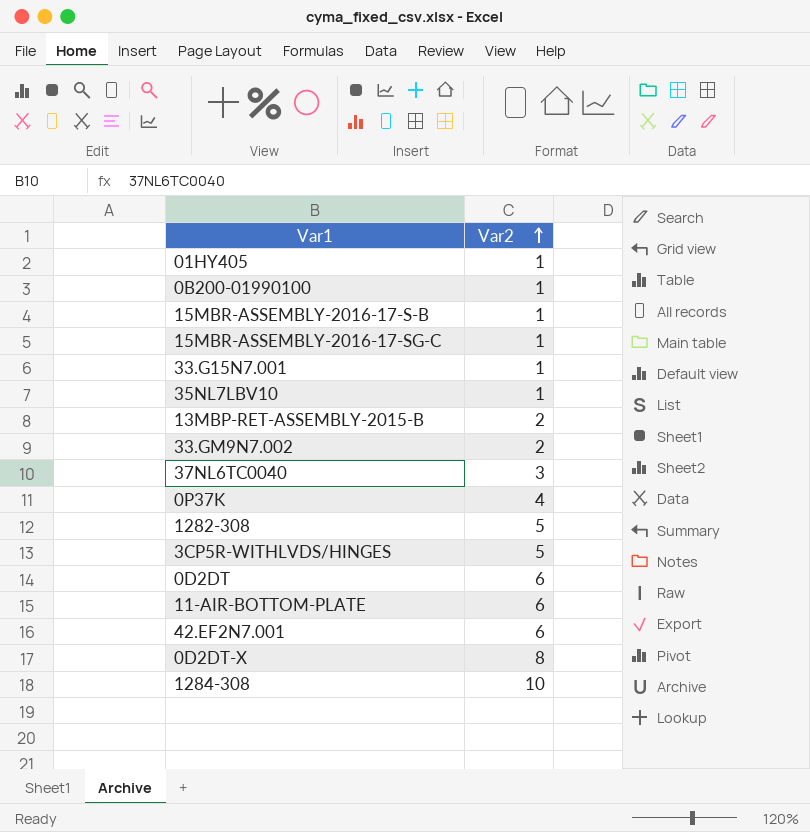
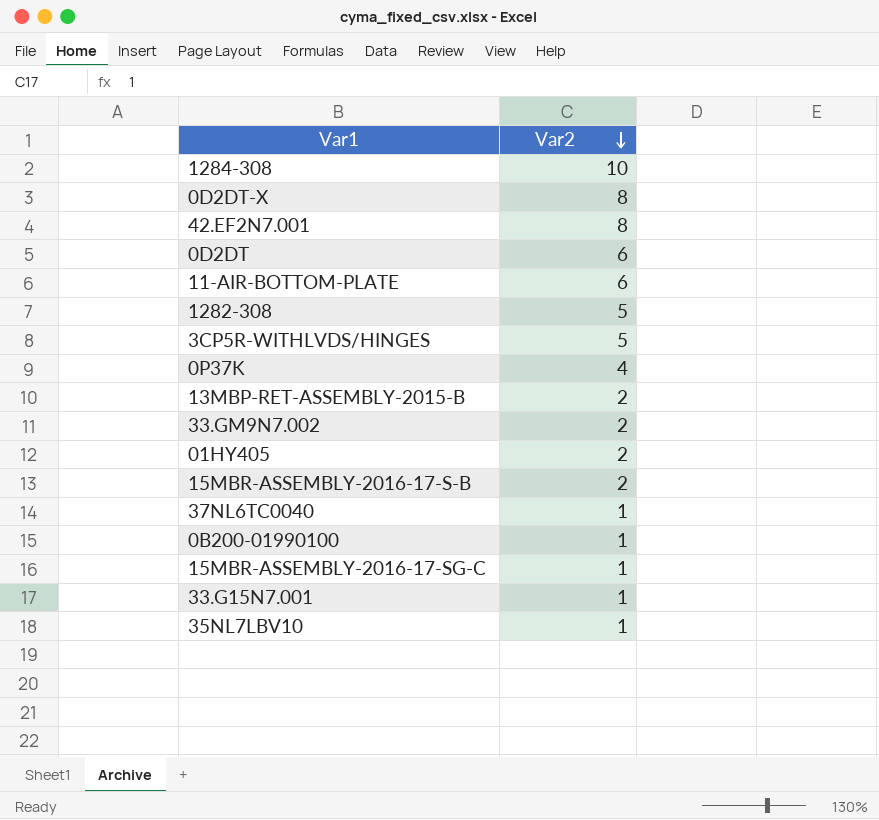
row order: Var2 ascending -> Var2 descending
42.EF2N7.001 | Var2: 6 -> 8
01HY405 | Var2: 1 -> 2
15MBR-ASSEMBLY-2016-17-S-B | Var2: 1 -> 2
37NL6TC0040 | Var2: 3 -> 1

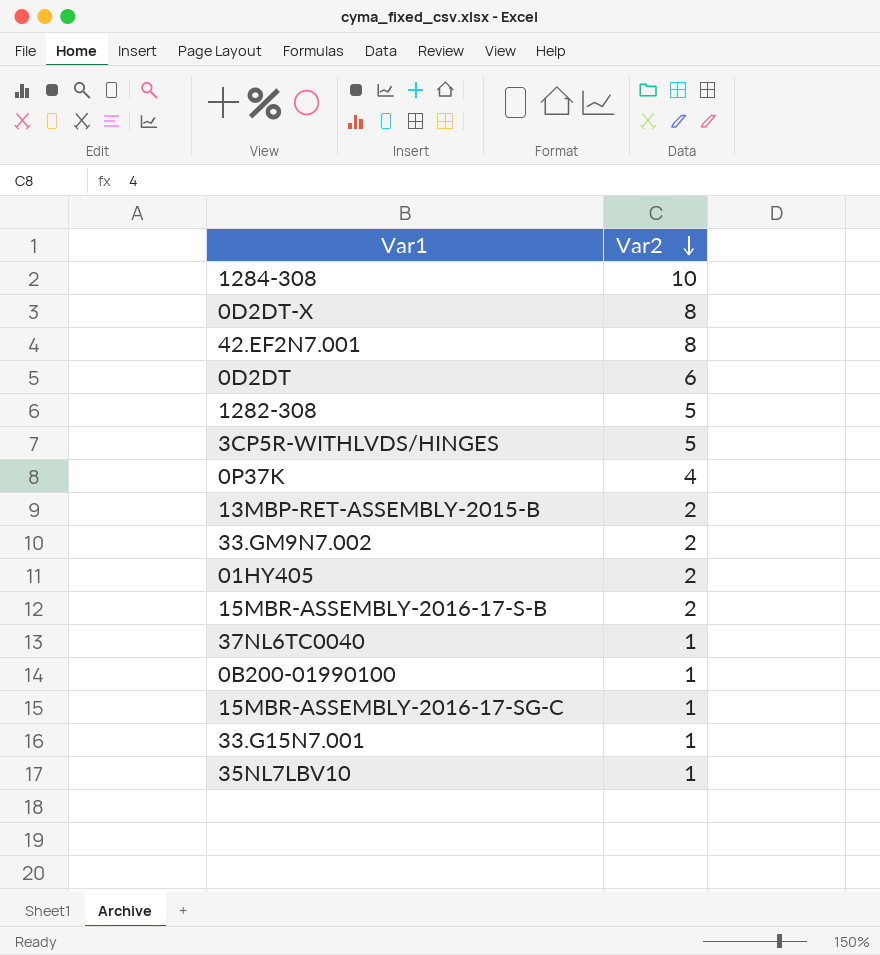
row 11-AIR-BOTTOM-PLATE: 6 -> none

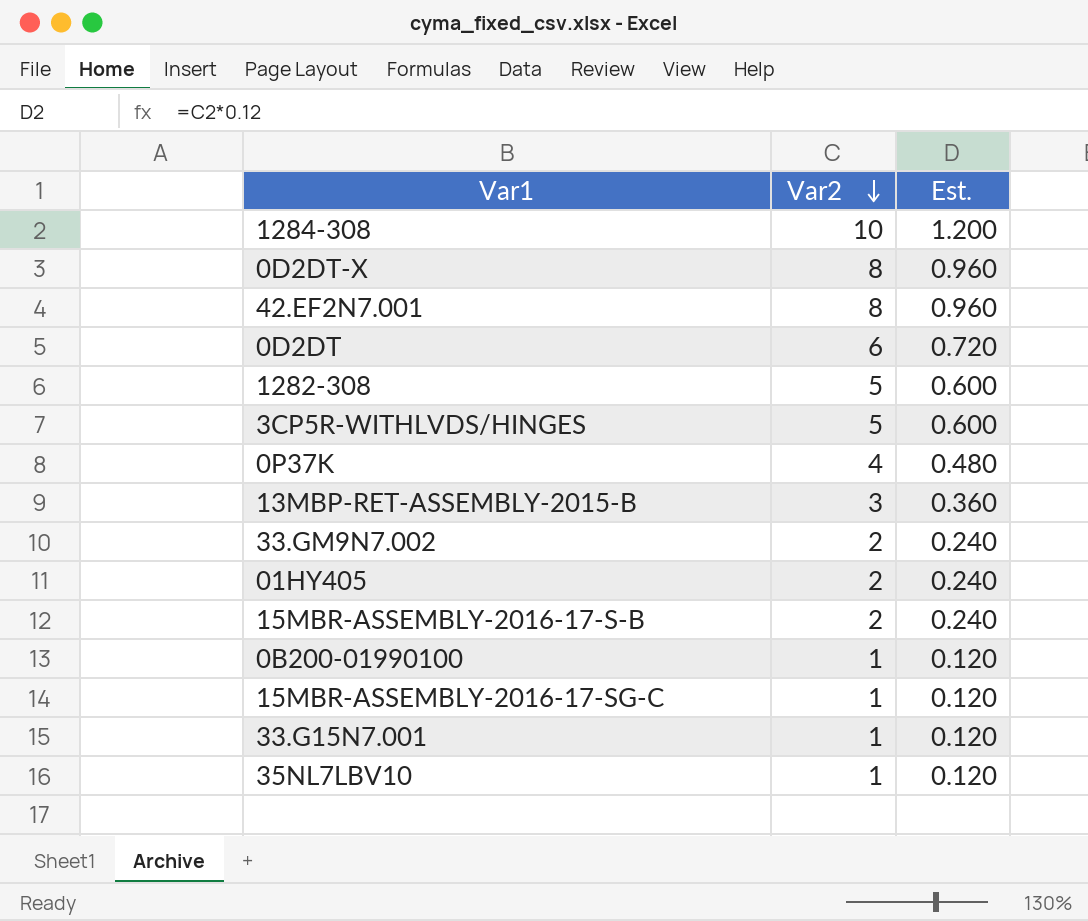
column Est. | formula: none -> [Var2] * 0.12
row 37NL6TC0040: 1 -> none
13MBP-RET-ASSEMBLY-2015-B | Var2: 2 -> 3

